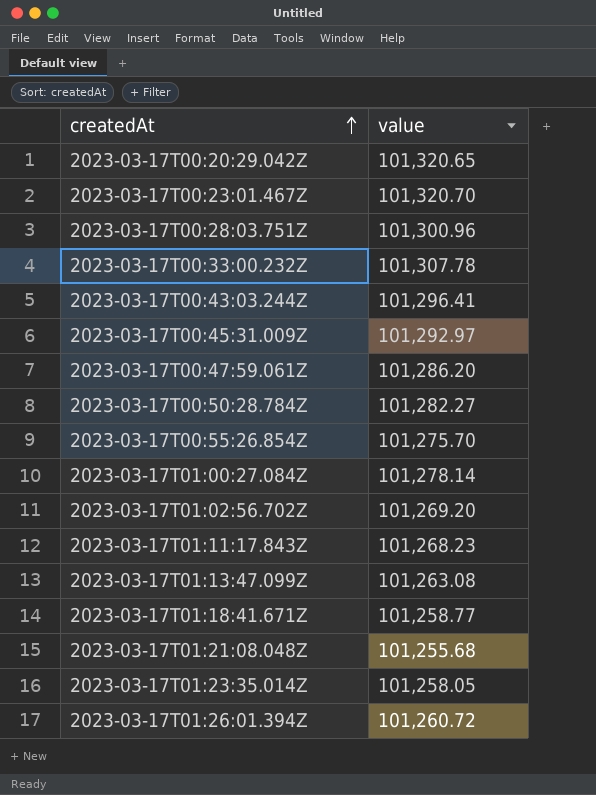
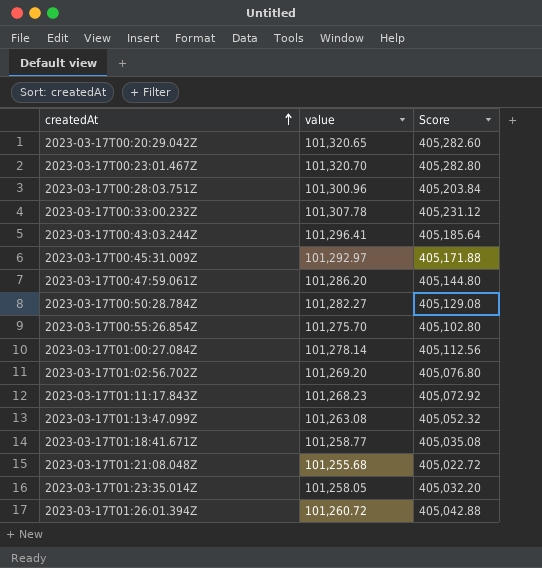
column Score | formula: none -> [value] * 4

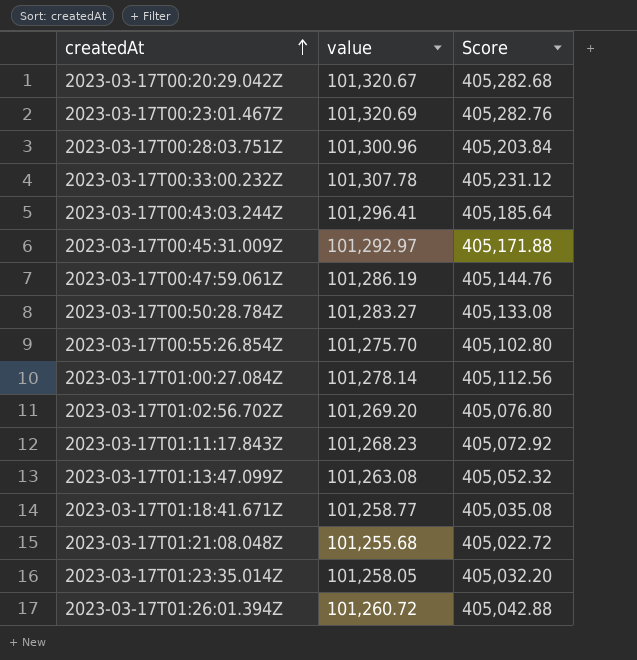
2023-03-17T00:20:29.042Z | value: 101,320.65 -> 101,320.67
2023-03-17T00:20:29.042Z | Score: 405,282.60 -> 405,282.68
2023-03-17T00:23:01.467Z | value: 101,320.70 -> 101,320.69
2023-03-17T00:23:01.467Z | Score: 405,282.80 -> 405,282.76
2023-03-17T00:47:59.061Z | value: 101,286.20 -> 101,286.19
2023-03-17T00:47:59.061Z | Score: 405,144.80 -> 405,144.76
2023-03-17T00:50:28.784Z | value: 101,282.27 -> 101,283.27
2023-03-17T00:50:28.784Z | Score: 405,129.08 -> 405,133.08

